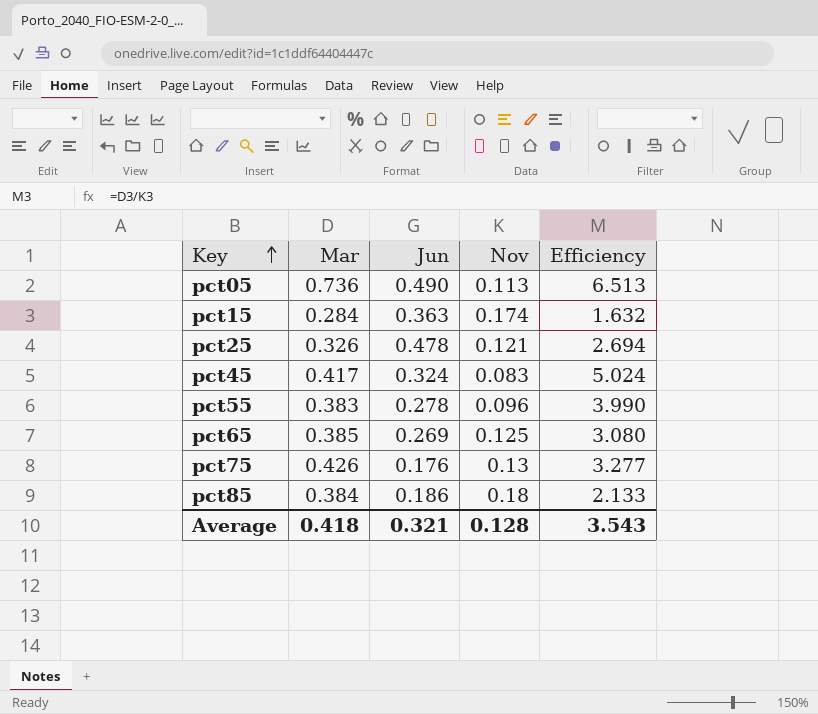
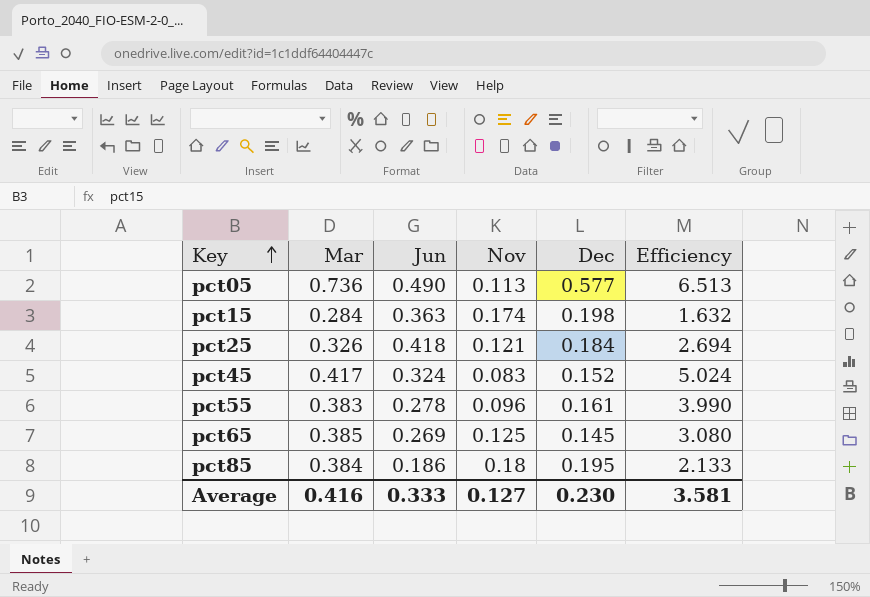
column Dec | position: none -> 5
row pct75: 0.426 | 0.176 | 0.13 | 3.277 -> none
pct25 | Jun: 0.478 -> 0.418
Average | Mar: 0.418 -> 0.416
Average | Jun: 0.321 -> 0.333
Average | Nov: 0.128 -> 0.127
Average | Efficiency: 3.543 -> 3.581

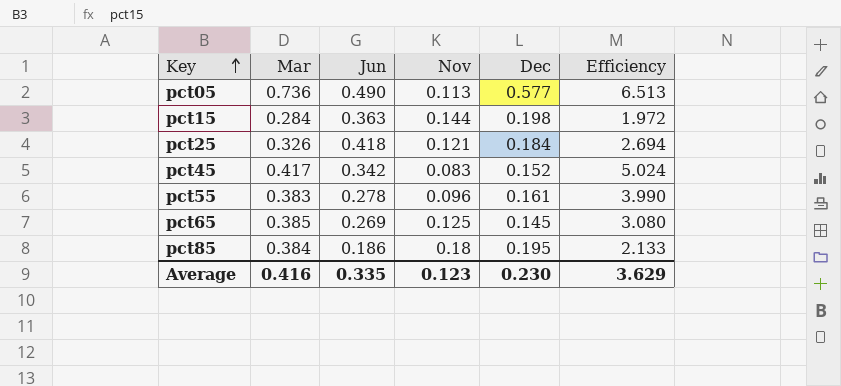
pct15 | Nov: 0.174 -> 0.144
pct15 | Efficiency: 1.632 -> 1.972
pct45 | Jun: 0.324 -> 0.342
Average | Jun: 0.333 -> 0.335
Average | Nov: 0.127 -> 0.123
Average | Efficiency: 3.581 -> 3.629

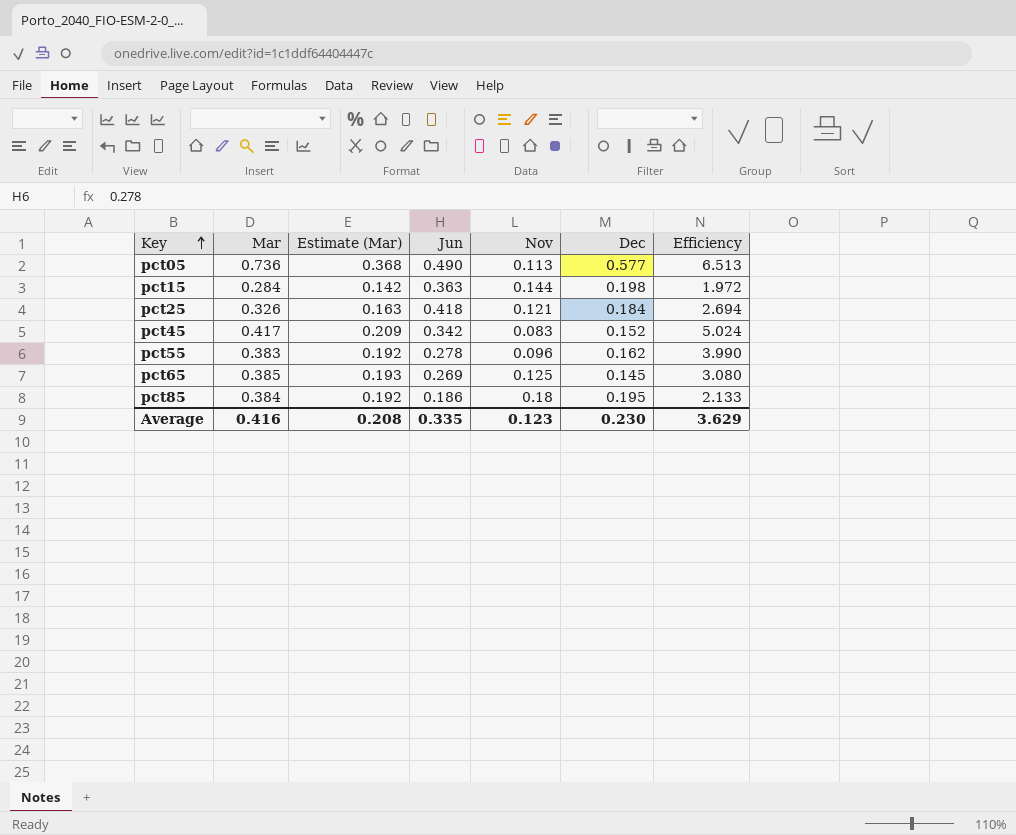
column Estimate (Mar) | formula: none -> [Mar] * 0.5
pct55 | Dec: 0.161 -> 0.162

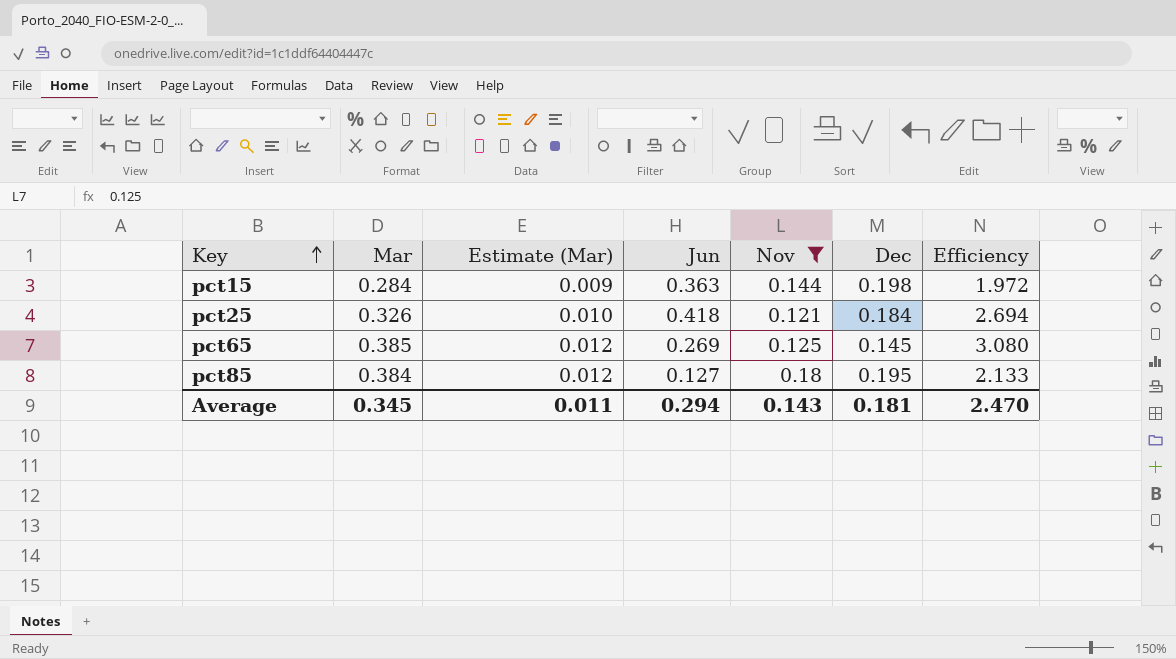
filter: none -> Nov >= 0.121
column Estimate (Mar) | formula: [Mar] * 0.5 -> [Mar] * 0.03
pct85 | Jun: 0.186 -> 0.127
Average | Mar: 0.416 -> 0.345
Average | Estimate (Mar): 0.208 -> 0.011
Average | Jun: 0.335 -> 0.294
Average | Nov: 0.123 -> 0.143
Average | Dec: 0.230 -> 0.181
Average | Efficiency: 3.629 -> 2.470

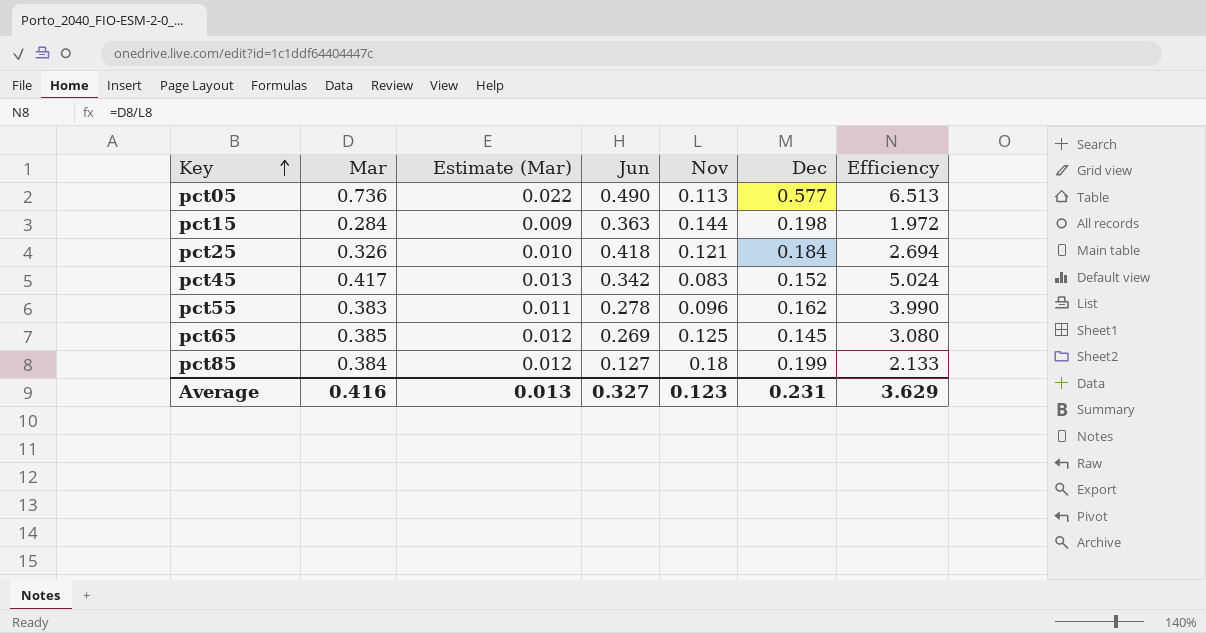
filter: Nov >= 0.121 -> none
pct85 | Dec: 0.195 -> 0.199
Average | Mar: 0.345 -> 0.416
Average | Estimate (Mar): 0.011 -> 0.013
Average | Jun: 0.294 -> 0.327
Average | Nov: 0.143 -> 0.123
Average | Dec: 0.181 -> 0.231
Average | Efficiency: 2.470 -> 3.629

